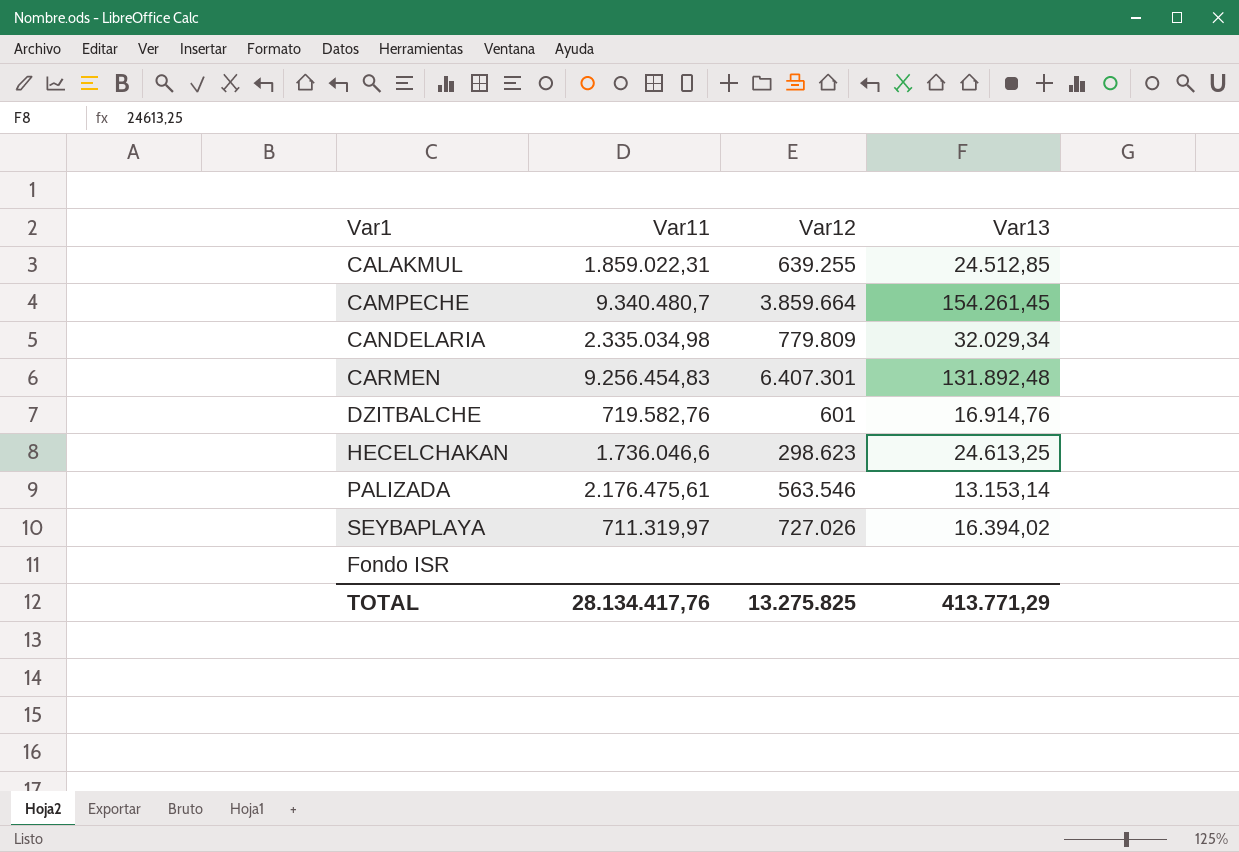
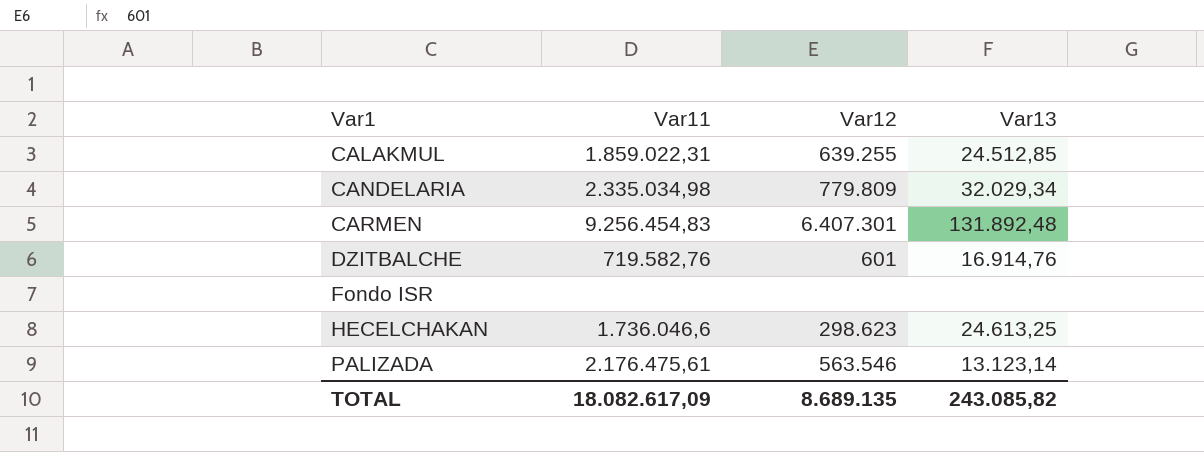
row order: none -> Var1 ascending
row CAMPECHE: 9.340.480,7 | 3.859.664 | 154.261,45 -> none
row SEYBAPLAYA: 711.319,97 | 727.026 | 16.394,02 -> none
PALIZADA | Var13: 13.153,14 -> 13.123,14
TOTAL | Var11: 28.134.417,76 -> 18.082.617,09
TOTAL | Var12: 13.275.825 -> 8.689.135
TOTAL | Var13: 413.771,29 -> 243.085,82

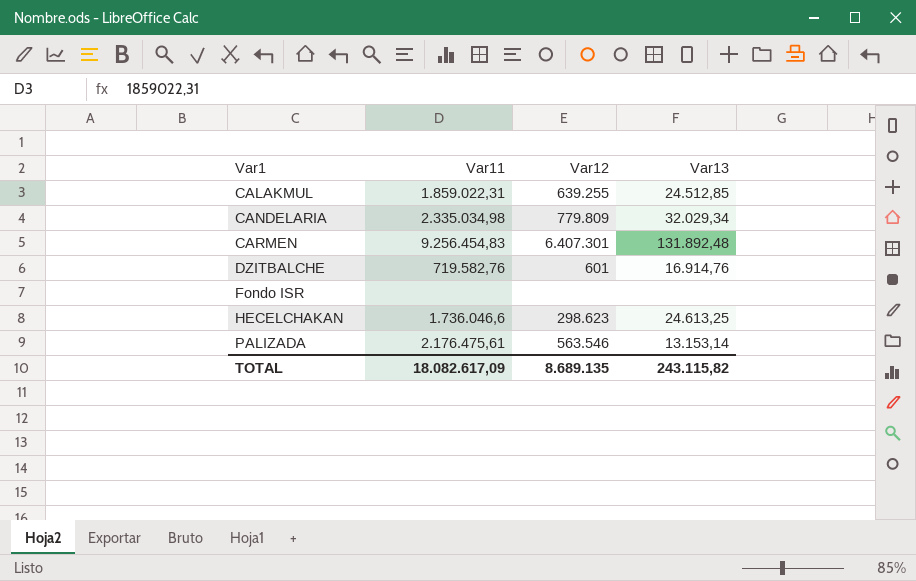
PALIZADA | Var13: 13.123,14 -> 13.153,14
TOTAL | Var13: 243.085,82 -> 243.115,82

